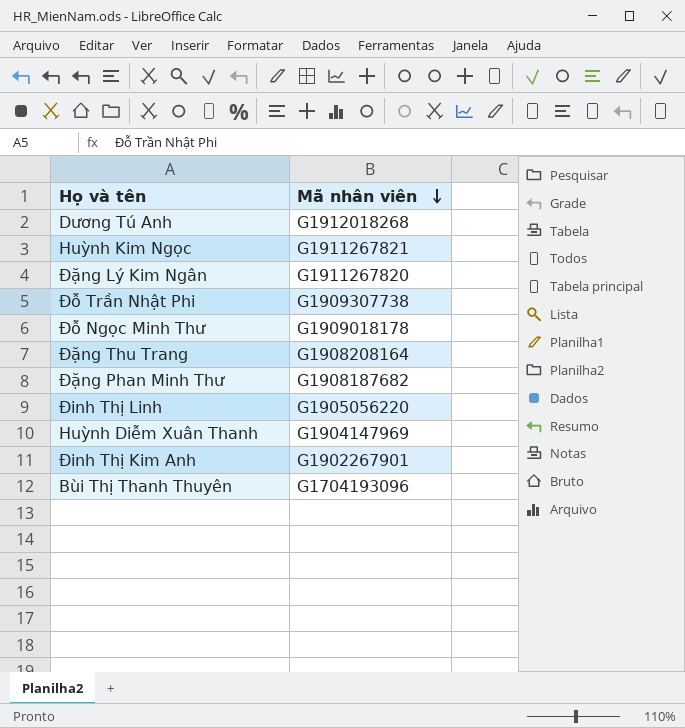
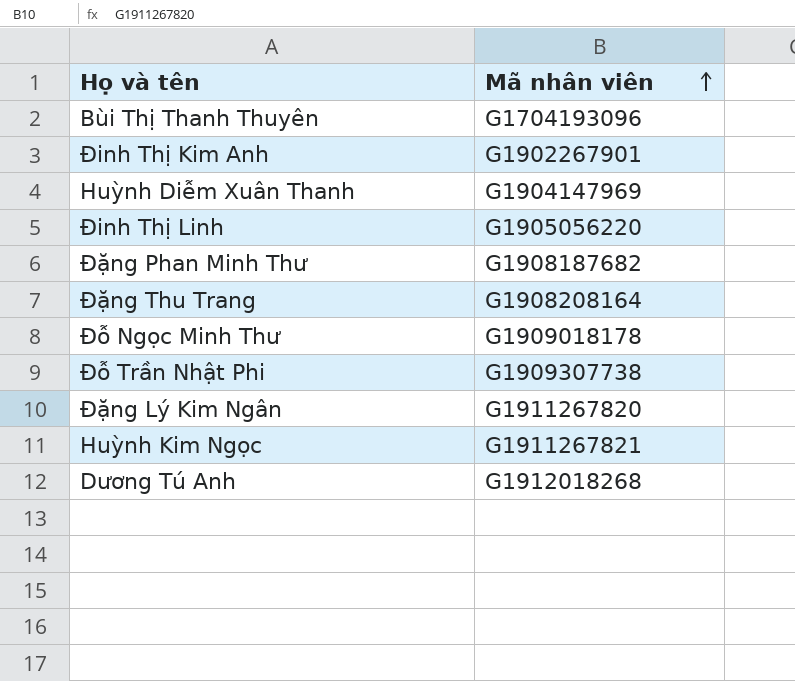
row order: Mã nhân viên descending -> Mã nhân viên ascending

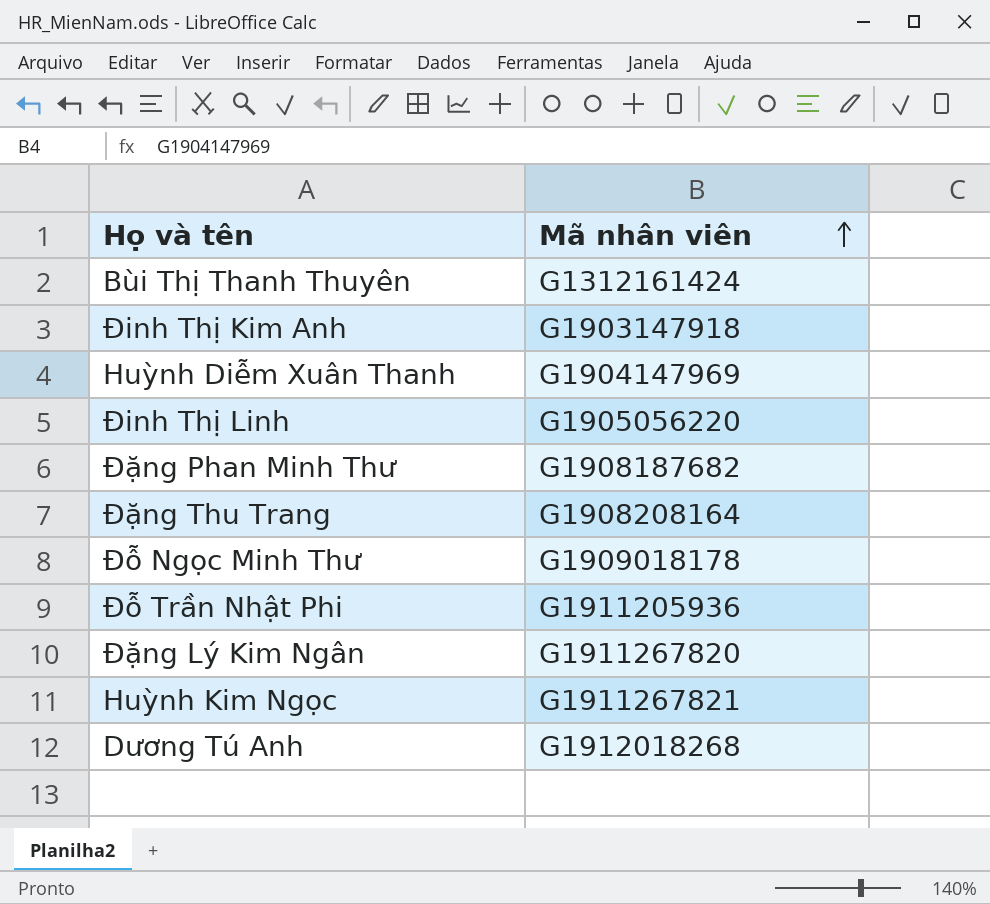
Bùi Thị Thanh Thuyên | Mã nhân viên: G1704193096 -> G1312161424
Đinh Thị Kim Anh | Mã nhân viên: G1902267901 -> G1903147918
Đỗ Trần Nhật Phi | Mã nhân viên: G1909307738 -> G1911205936

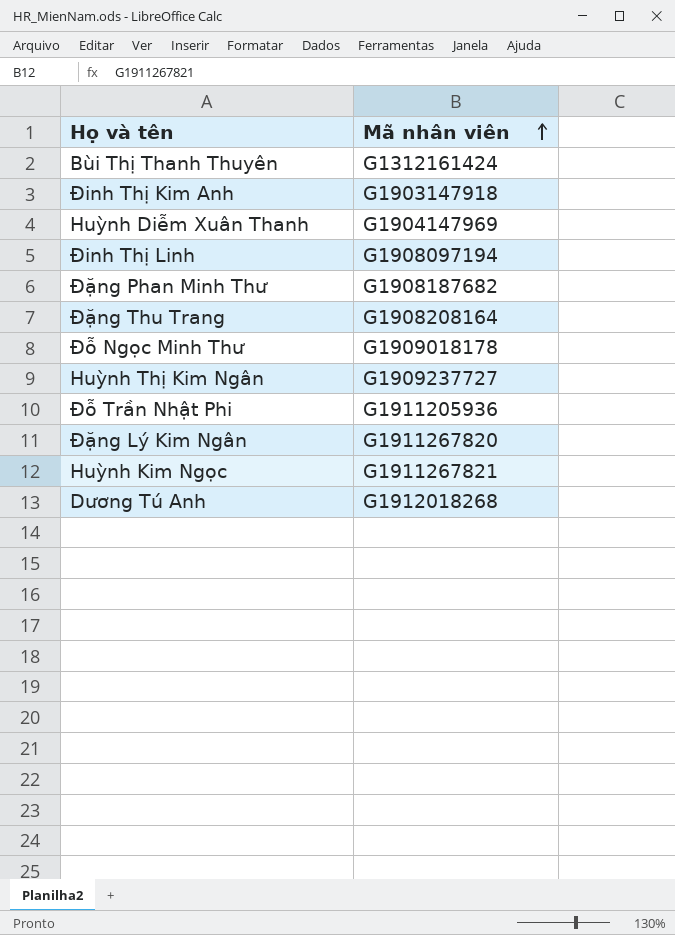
Đinh Thị Linh | Mã nhân viên: G1905056220 -> G1908097194
row Huỳnh Thị Kim Ngân: none -> G1909237727

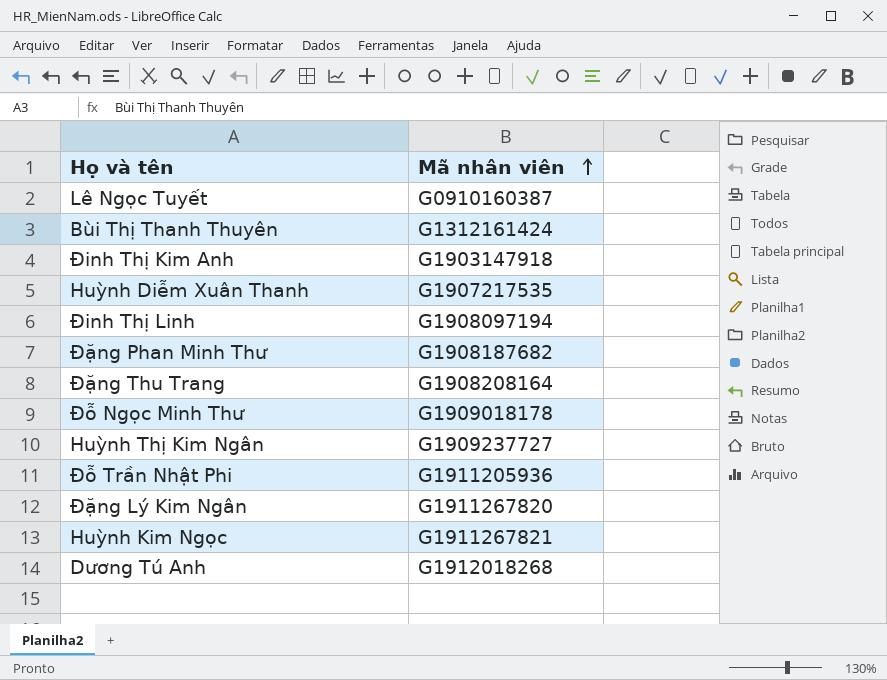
row Lê Ngọc Tuyết: none -> G0910160387
Huỳnh Diễm Xuân Thanh | Mã nhân viên: G1904147969 -> G1907217535

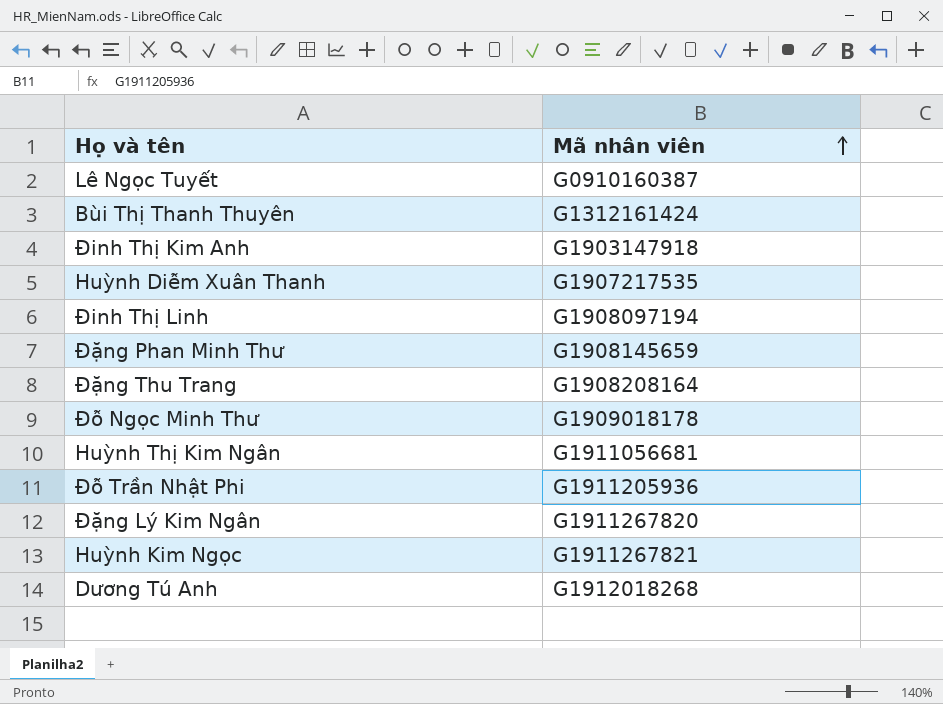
Đặng Phan Minh Thư | Mã nhân viên: G1908187682 -> G1908145659
Huỳnh Thị Kim Ngân | Mã nhân viên: G1909237727 -> G1911056681

